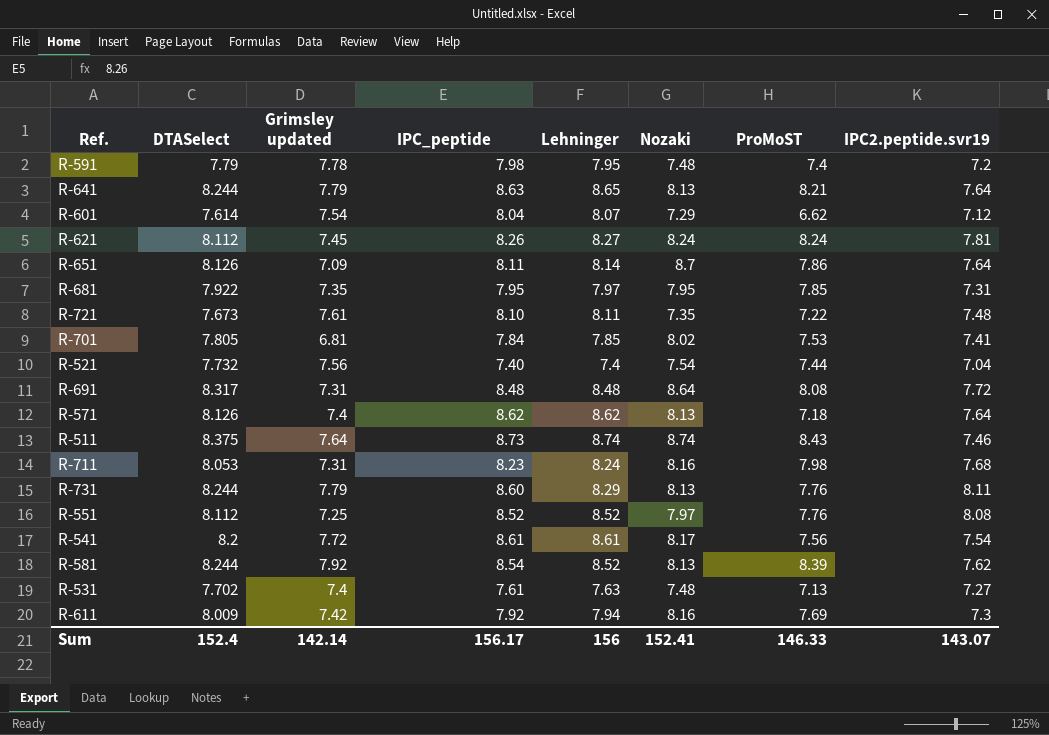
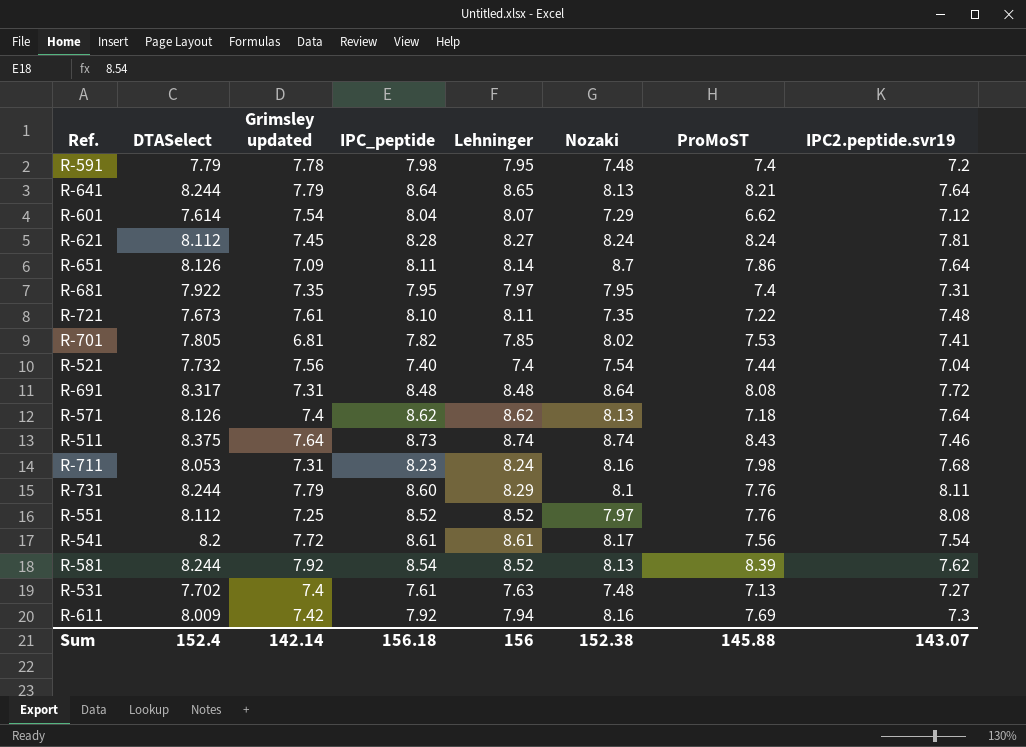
R-641 | IPC_peptide: 8.63 -> 8.64
R-621 | IPC_peptide: 8.26 -> 8.28
R-681 | ProMoST: 7.85 -> 7.4
R-701 | IPC_peptide: 7.84 -> 7.82
R-731 | Nozaki: 8.13 -> 8.1
Sum | IPC_peptide: 156.17 -> 156.18
Sum | Nozaki: 152.41 -> 152.38
Sum | ProMoST: 146.33 -> 145.88

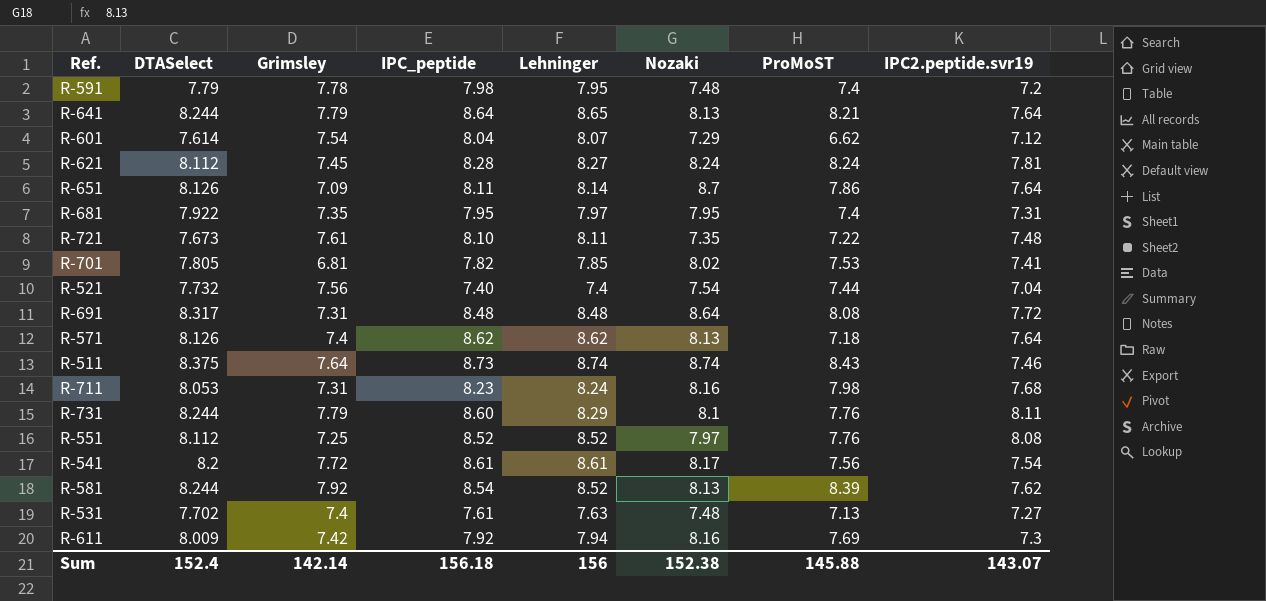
column name: Grimsley updated -> Grimsley

